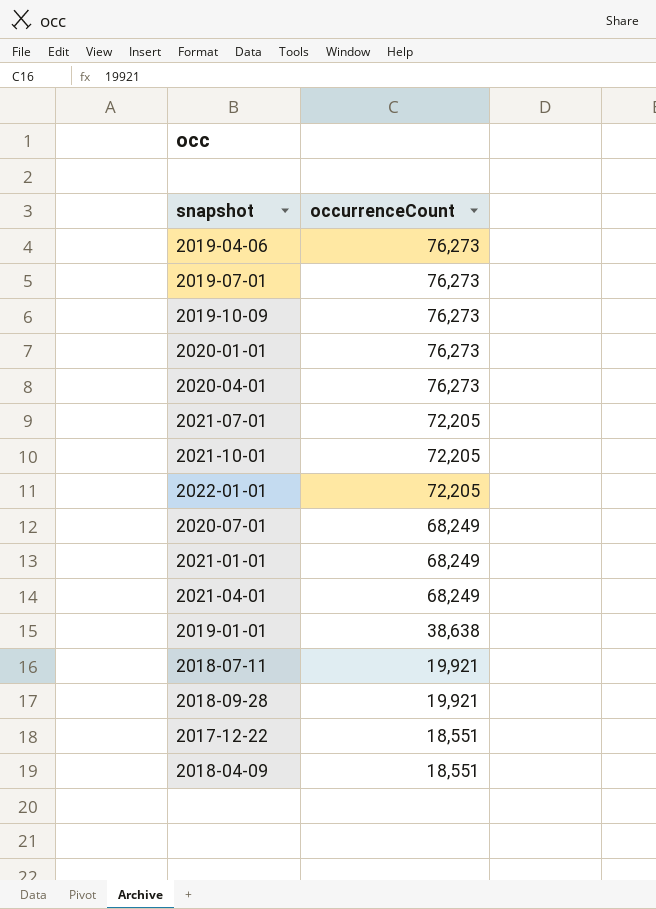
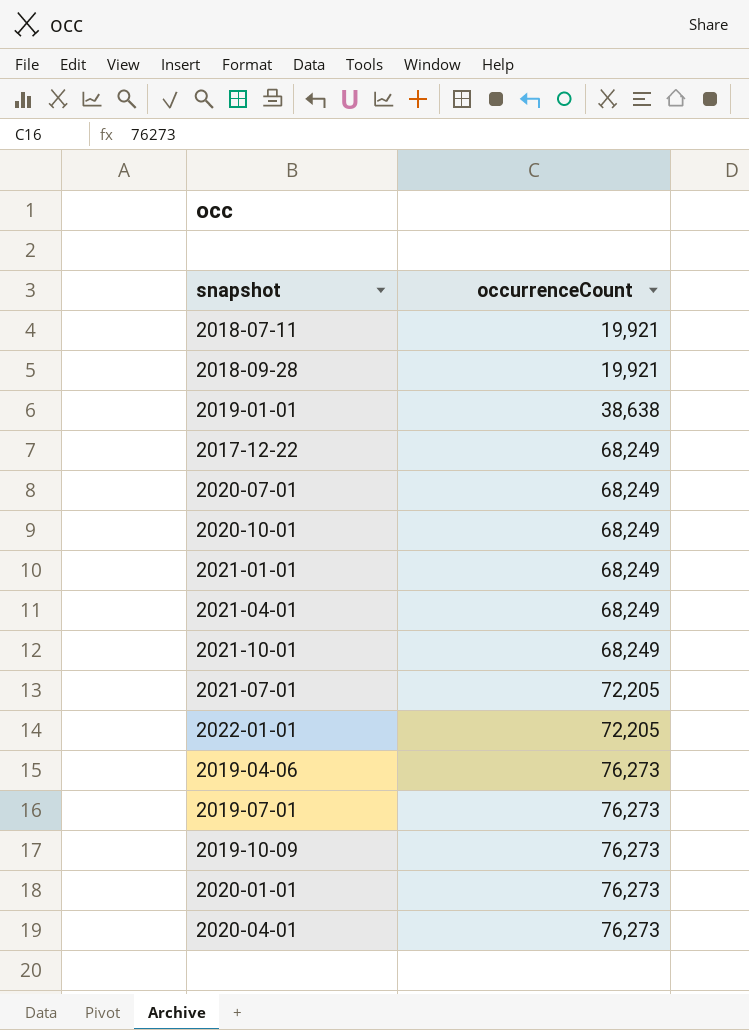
row order: occurrenceCount descending -> occurrenceCount ascending
row 2018-04-09: 18,551 -> none
2017-12-22 | occurrenceCount: 18,551 -> 68,249
row 2020-10-01: none -> 68,249
2021-10-01 | occurrenceCount: 72,205 -> 68,249

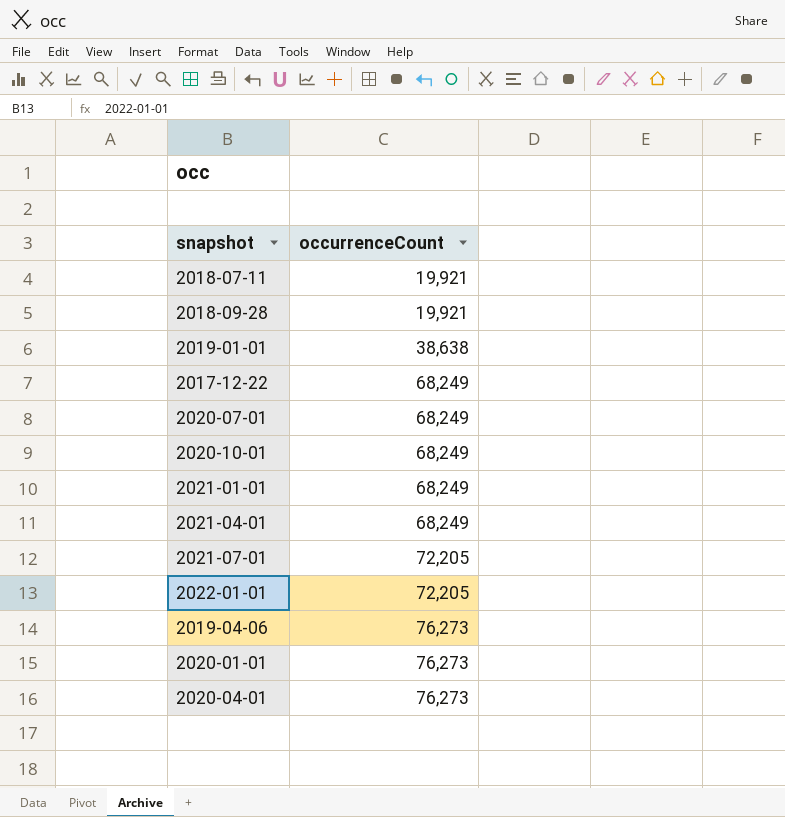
row 2021-10-01: 68,249 -> none
row 2019-07-01: 76,273 -> none
row 2019-10-09: 76,273 -> none

